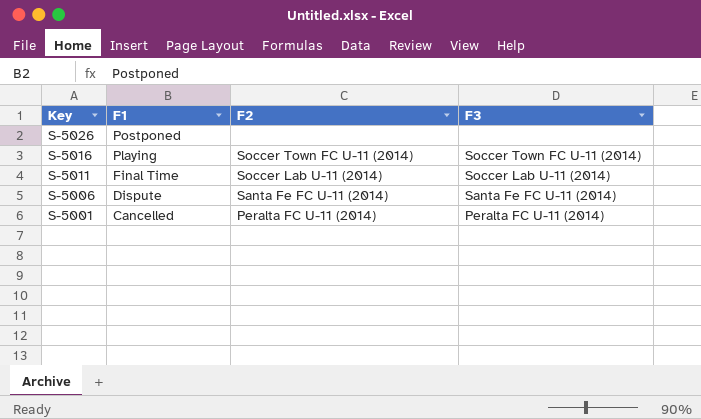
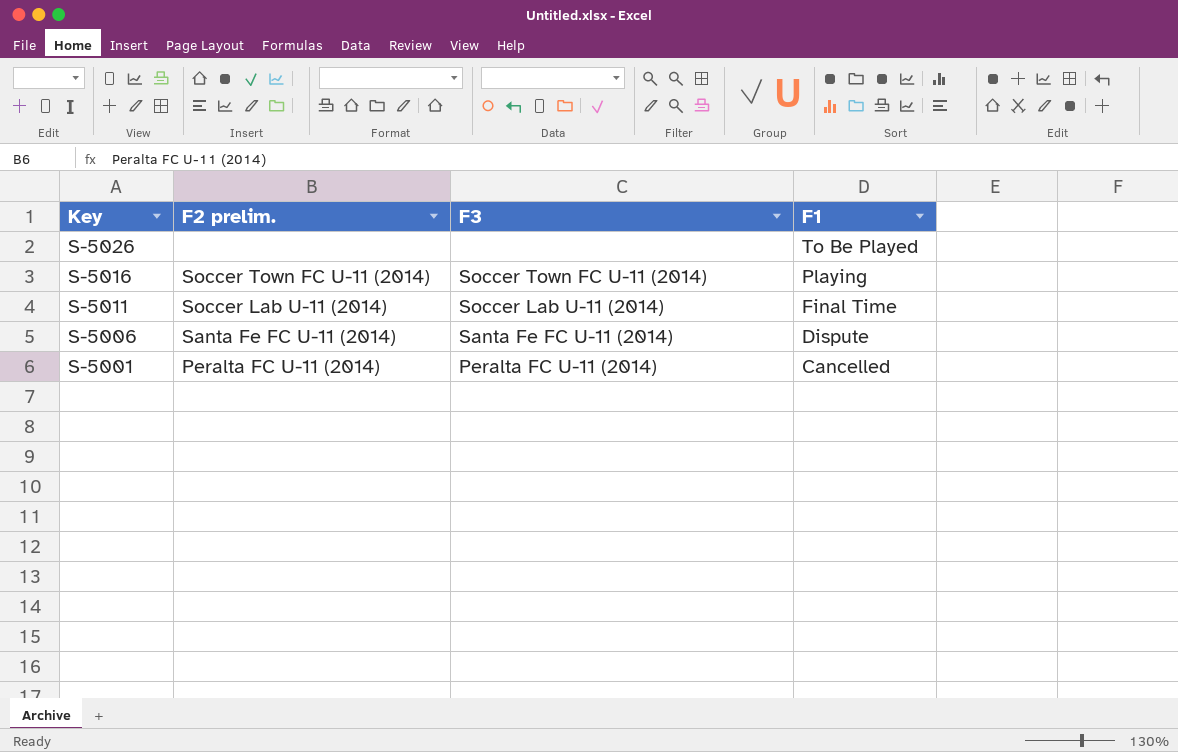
column name: F2 -> F2 prelim.
column F1 | position: 2 -> 4
S-5026 | F1: Postponed -> To Be Played

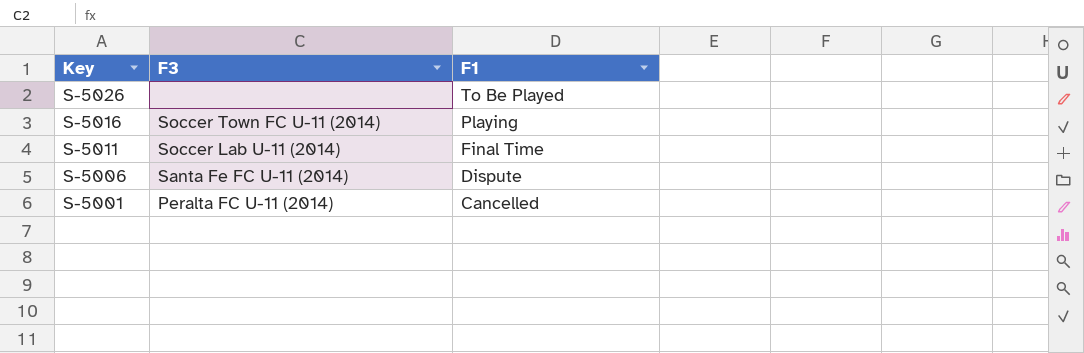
column F2 prelim. | position: 2 -> none

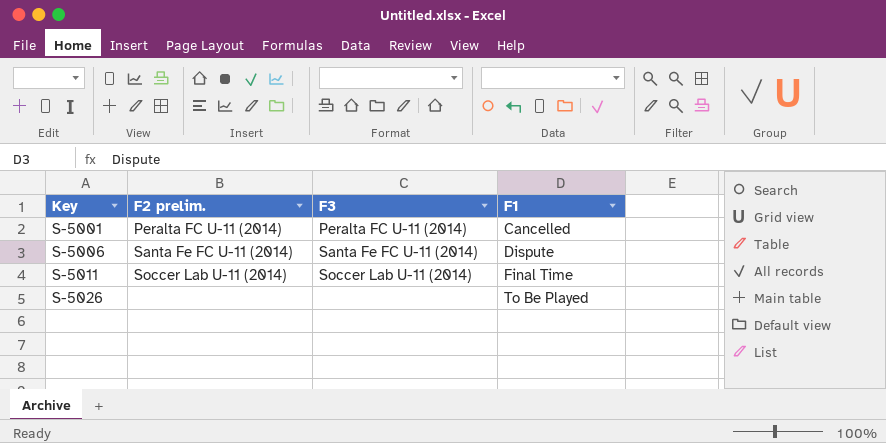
row order: Key descending -> Key ascending
column F2 prelim. | position: none -> 2
row S-5016: Soccer Town FC U-11 (2014) | Playing -> none

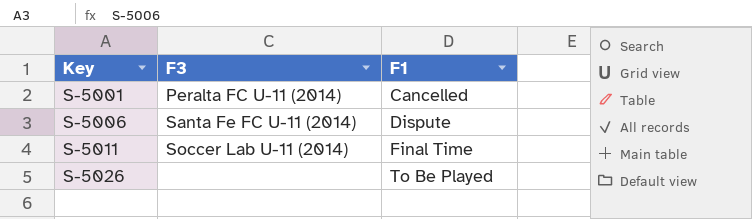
column F2 prelim. | position: 2 -> none

